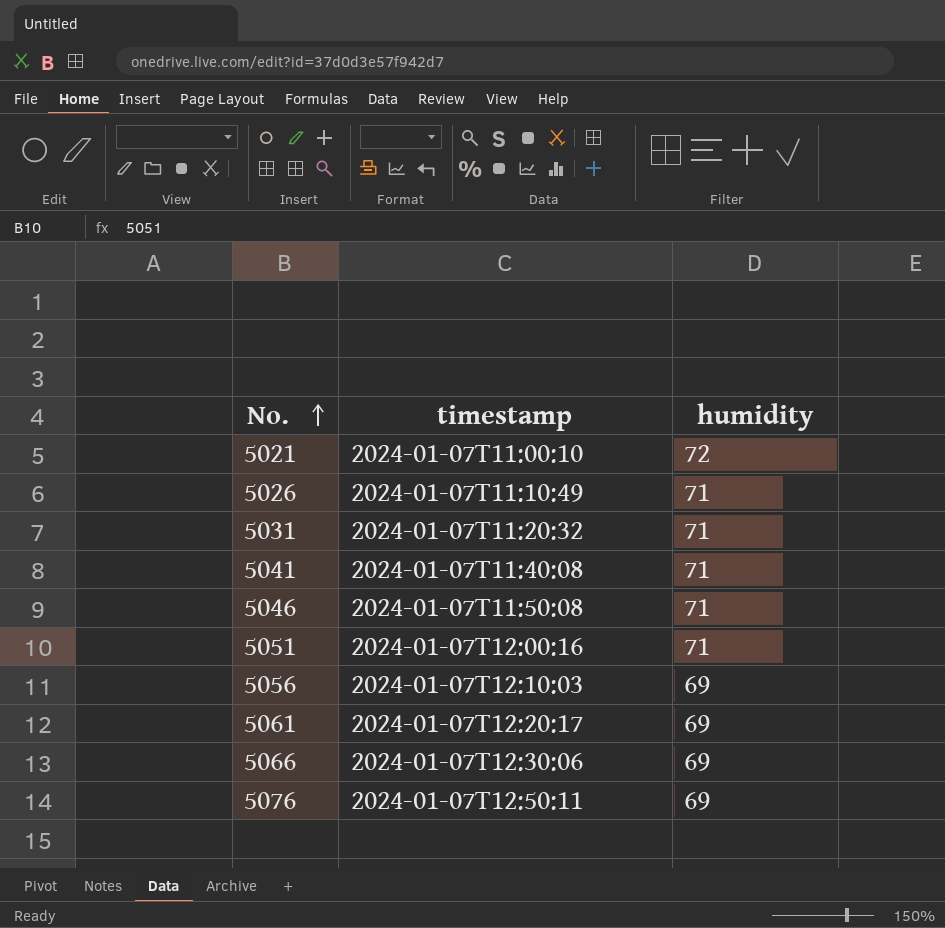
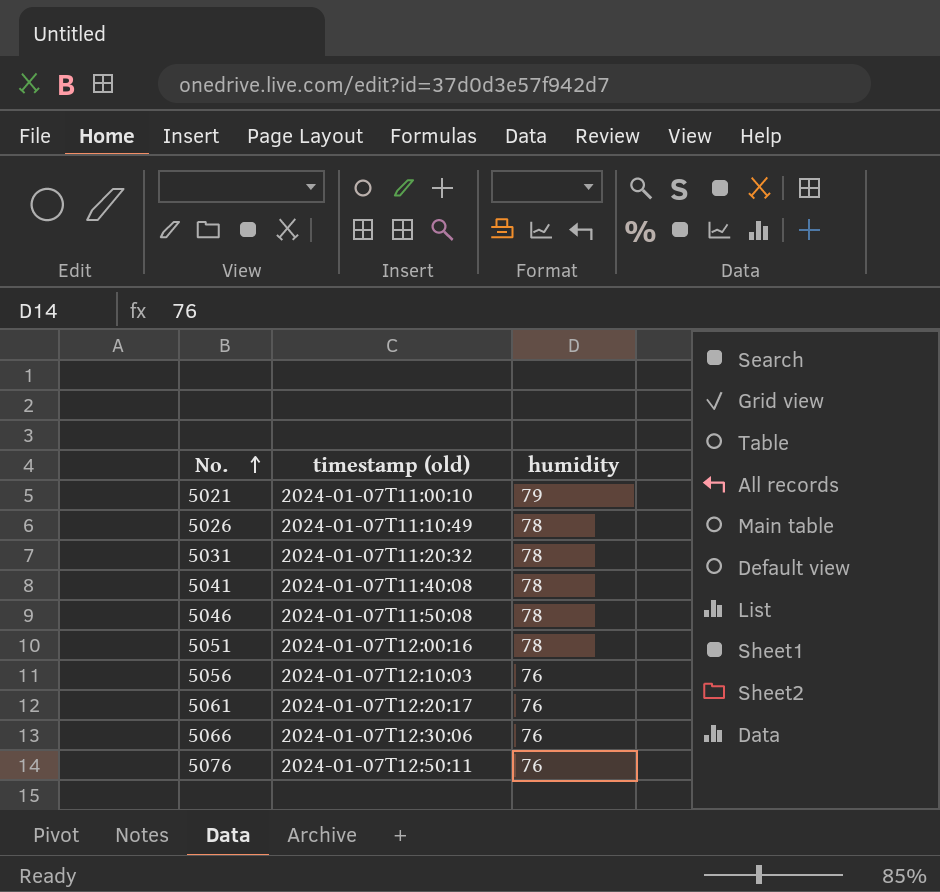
column name: timestamp -> timestamp (old)
5021 | humidity: 72 -> 79
5026 | humidity: 71 -> 78
5031 | humidity: 71 -> 78
5041 | humidity: 71 -> 78
5046 | humidity: 71 -> 78
5051 | humidity: 71 -> 78
5056 | humidity: 69 -> 76
5061 | humidity: 69 -> 76
5066 | humidity: 69 -> 76
5076 | humidity: 69 -> 76

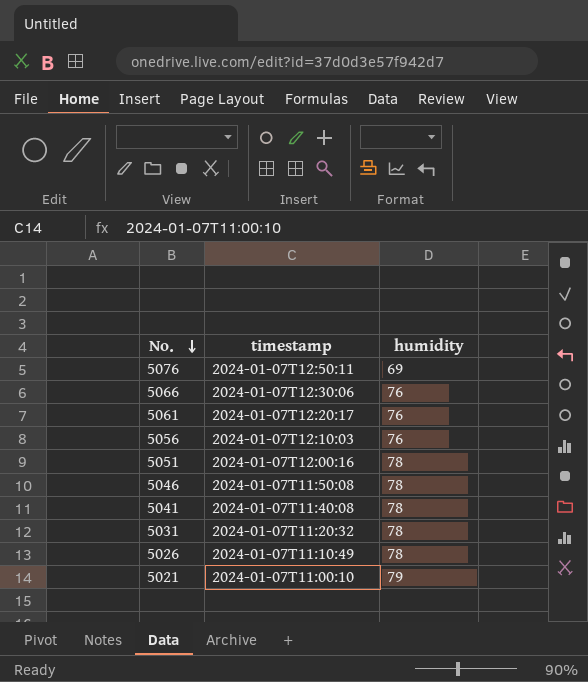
row order: No. ascending -> No. descending
column name: timestamp (old) -> timestamp
5076 | humidity: 76 -> 69

